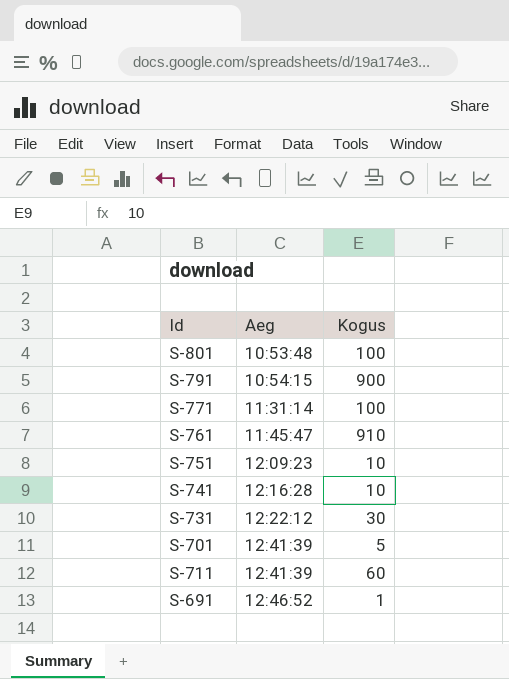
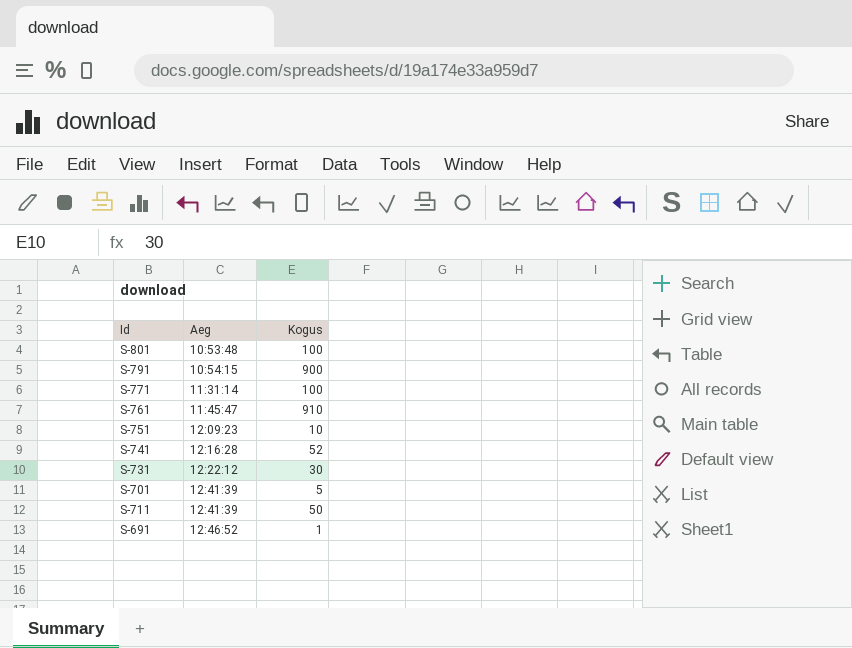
S-741 | Kogus: 10 -> 52
S-711 | Kogus: 60 -> 50

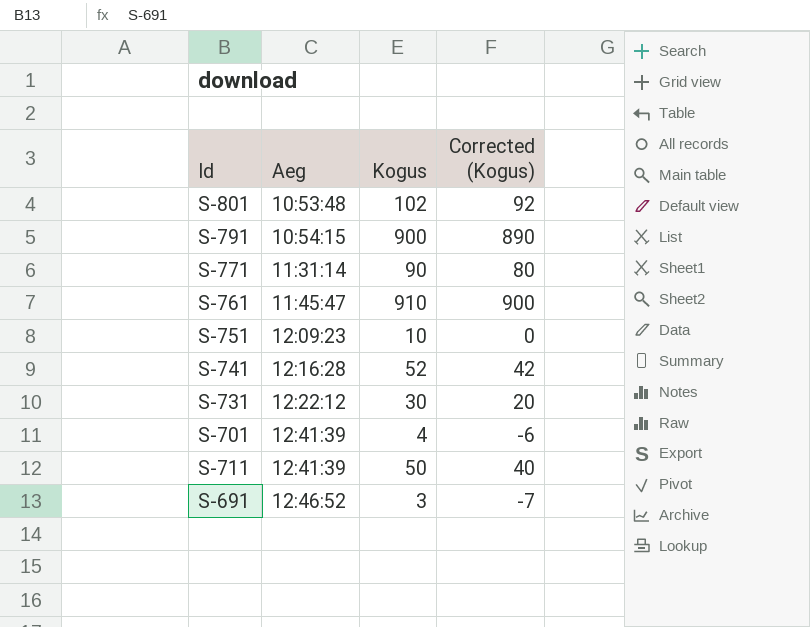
column Corrected (Kogus) | formula: none -> [Kogus] - 10
S-801 | Kogus: 100 -> 102
S-771 | Kogus: 100 -> 90
S-701 | Kogus: 5 -> 4
S-691 | Kogus: 1 -> 3

